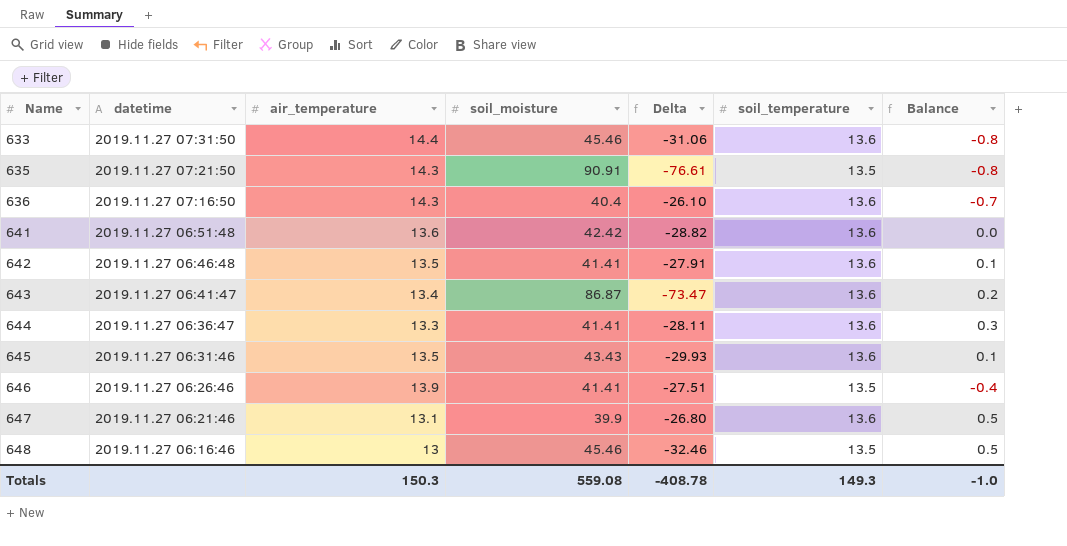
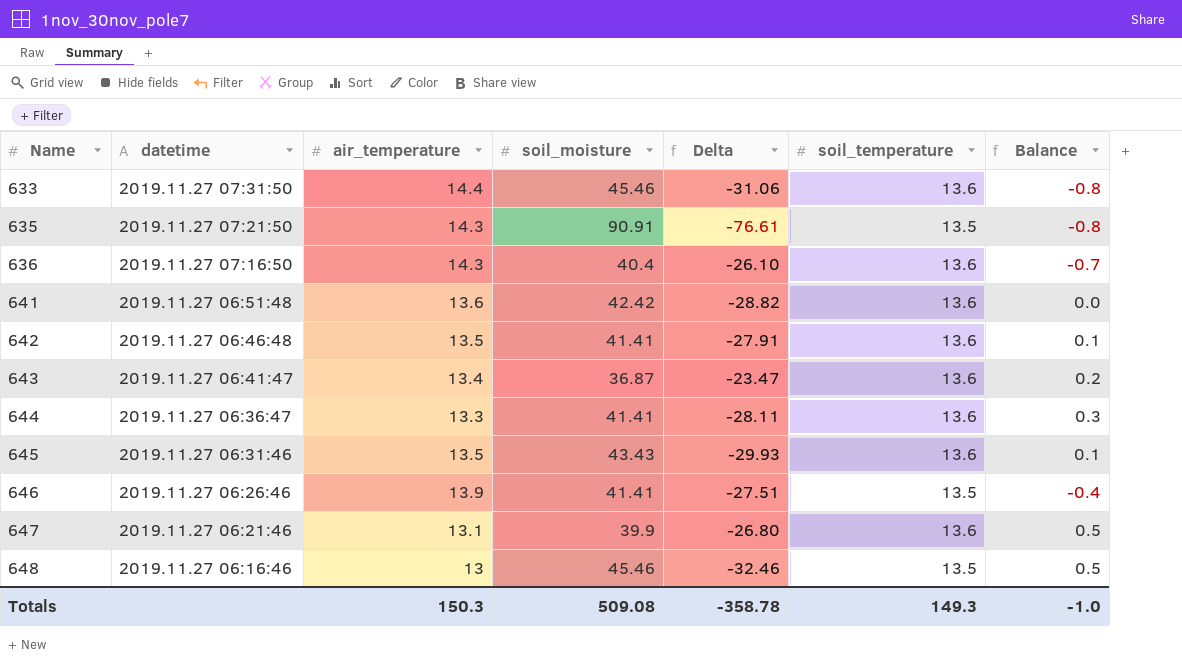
643 | soil_moisture: 86.87 -> 36.87
643 | Delta: -73.47 -> -23.47
Totals | soil_moisture: 559.08 -> 509.08
Totals | Delta: -408.78 -> -358.78

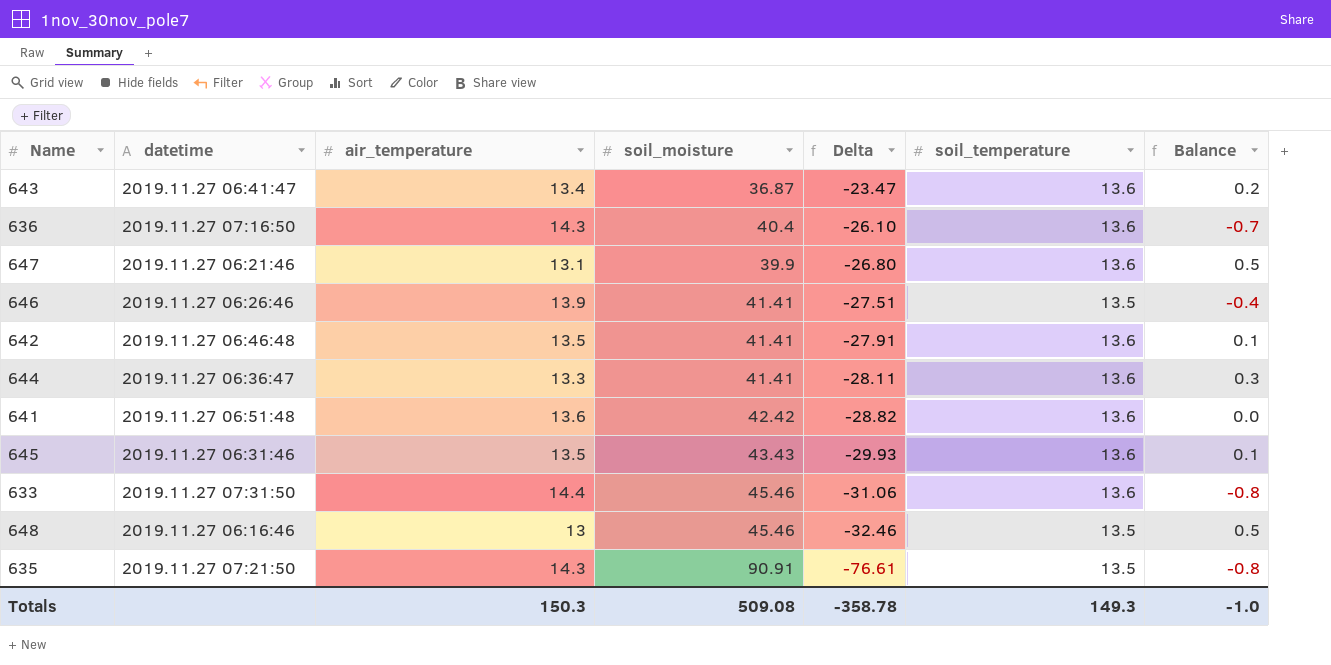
row order: Name ascending -> Delta descending

